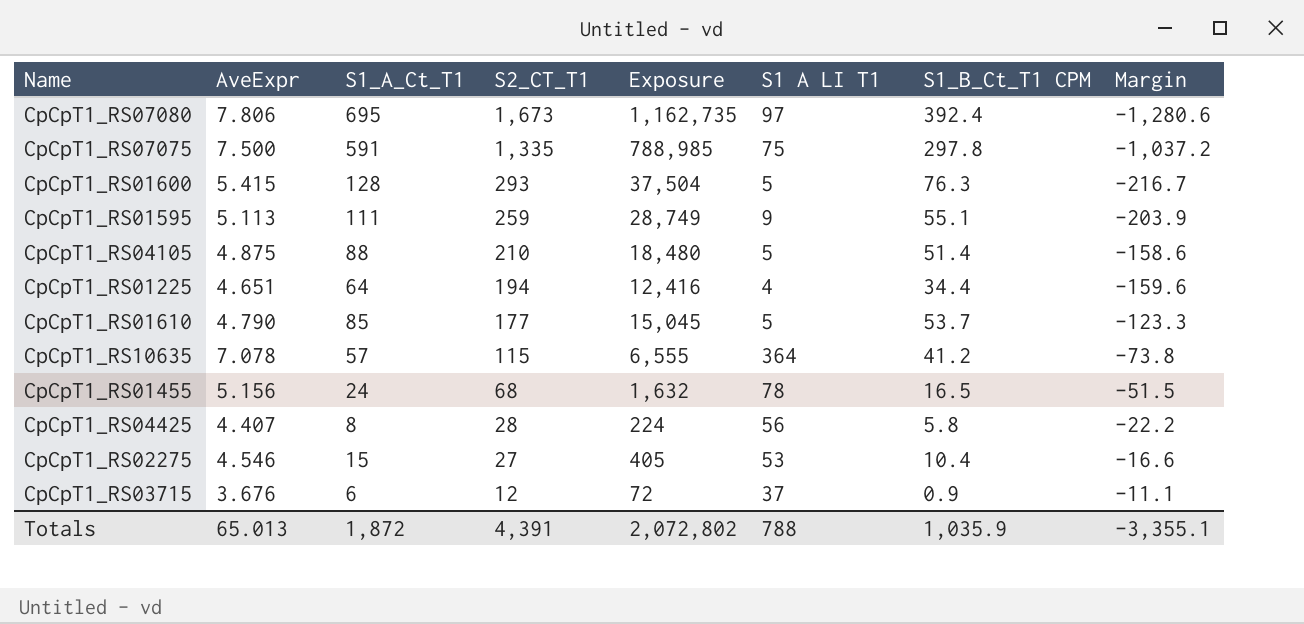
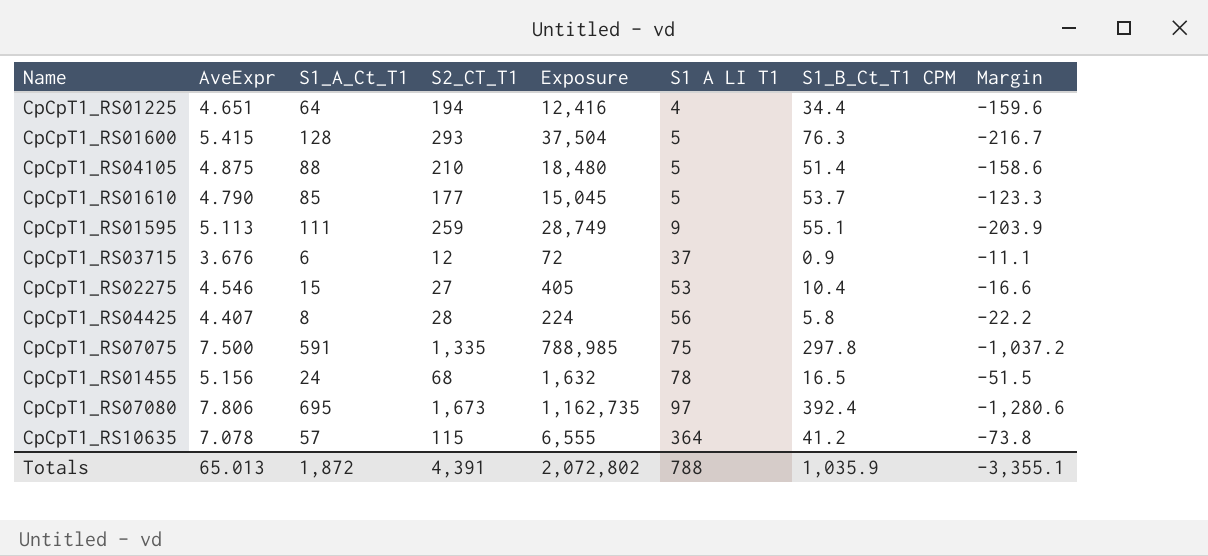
row order: S2_CT_T1 descending -> S1 A LI T1 ascending

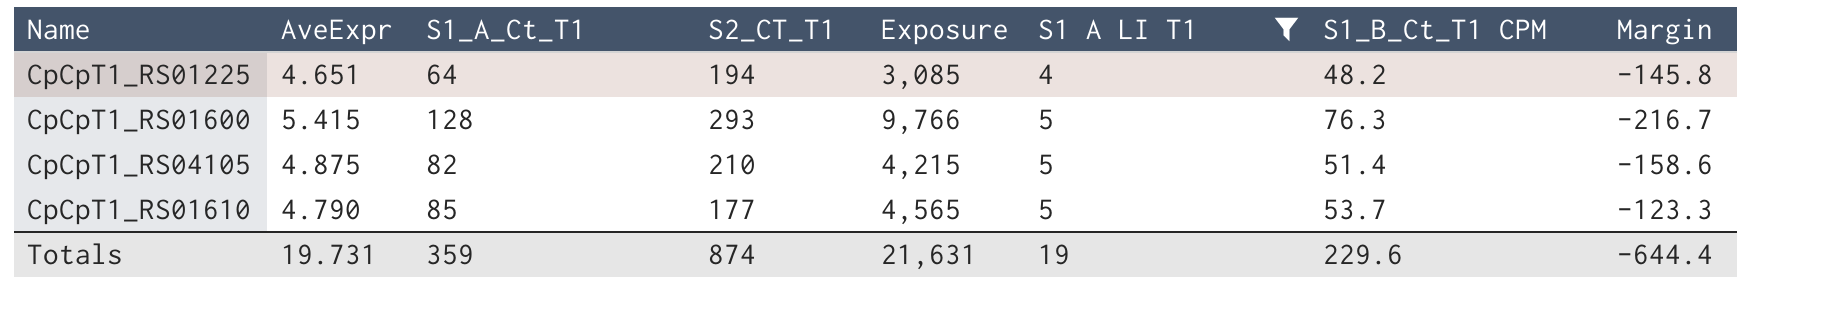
filter: none -> S1 A LI T1 <= 5
column Exposure | formula: [S1_A_Ct_T1] * [S2_CT_T1] -> [S1_A_Ct_T1] * [S1_B_Ct_T1 CPM]
CpCpT1_RS01225 | S1_B_Ct_T1 CPM: 34.4 -> 48.2
CpCpT1_RS01225 | Margin: -159.6 -> -145.8
CpCpT1_RS04105 | S1_A_Ct_T1: 88 -> 82
Totals | AveExpr: 65.013 -> 19.731
Totals | S1_A_Ct_T1: 1,872 -> 359
Totals | S2_CT_T1: 4,391 -> 874
Totals | Exposure: 2,072,802 -> 21,631
Totals | S1 A LI T1: 788 -> 19
Totals | S1_B_Ct_T1 CPM: 1,035.9 -> 229.6
Totals | Margin: -3,355.1 -> -644.4

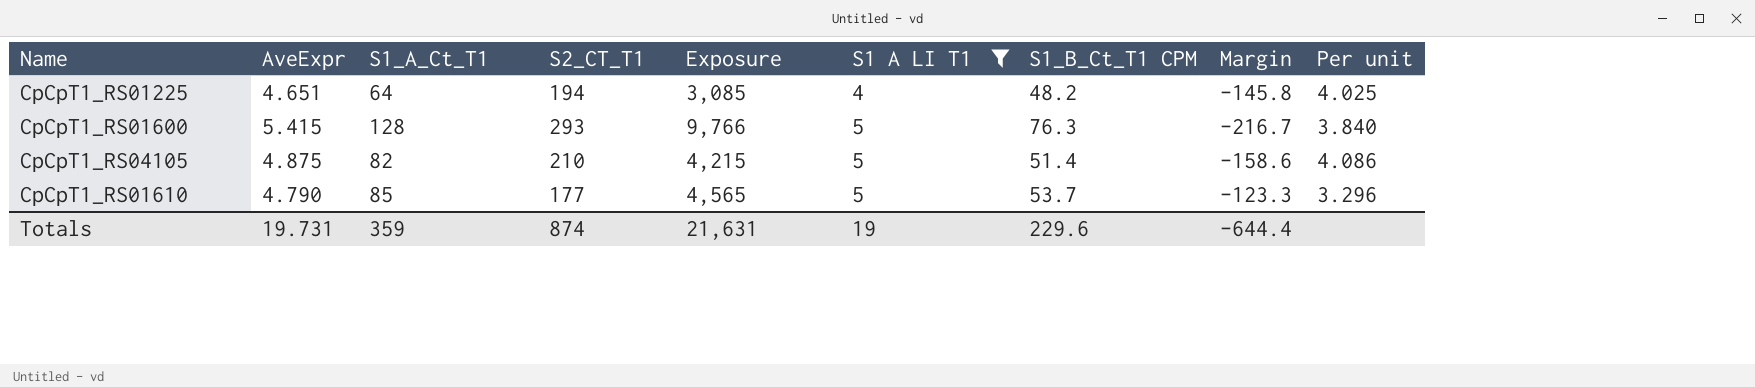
column Per unit | formula: none -> [S2_CT_T1] / [S1_B_Ct_T1 CPM]

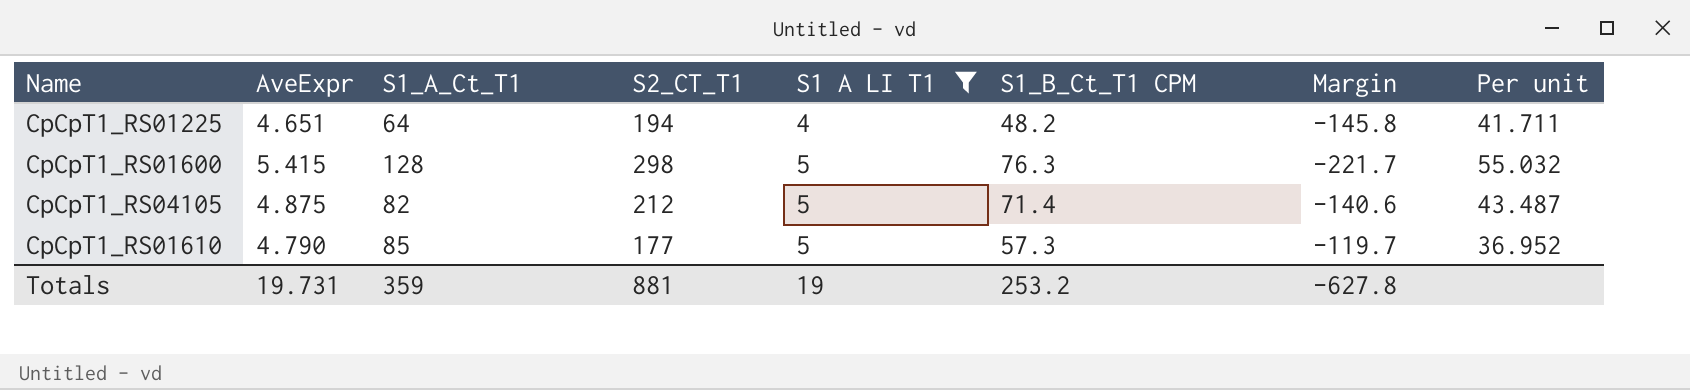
column Exposure | formula: [S1_A_Ct_T1] * [S1_B_Ct_T1 CPM] -> none
column Per unit | formula: [S2_CT_T1] / [S1_B_Ct_T1 CPM] -> [S2_CT_T1] / [AveExpr]
CpCpT1_RS01600 | S2_CT_T1: 293 -> 298
CpCpT1_RS01600 | Margin: -216.7 -> -221.7
CpCpT1_RS04105 | S2_CT_T1: 210 -> 212
CpCpT1_RS04105 | S1_B_Ct_T1 CPM: 51.4 -> 71.4
CpCpT1_RS04105 | Margin: -158.6 -> -140.6
CpCpT1_RS01610 | S1_B_Ct_T1 CPM: 53.7 -> 57.3
CpCpT1_RS01610 | Margin: -123.3 -> -119.7
Totals | S2_CT_T1: 874 -> 881
Totals | S1_B_Ct_T1 CPM: 229.6 -> 253.2
Totals | Margin: -644.4 -> -627.8

